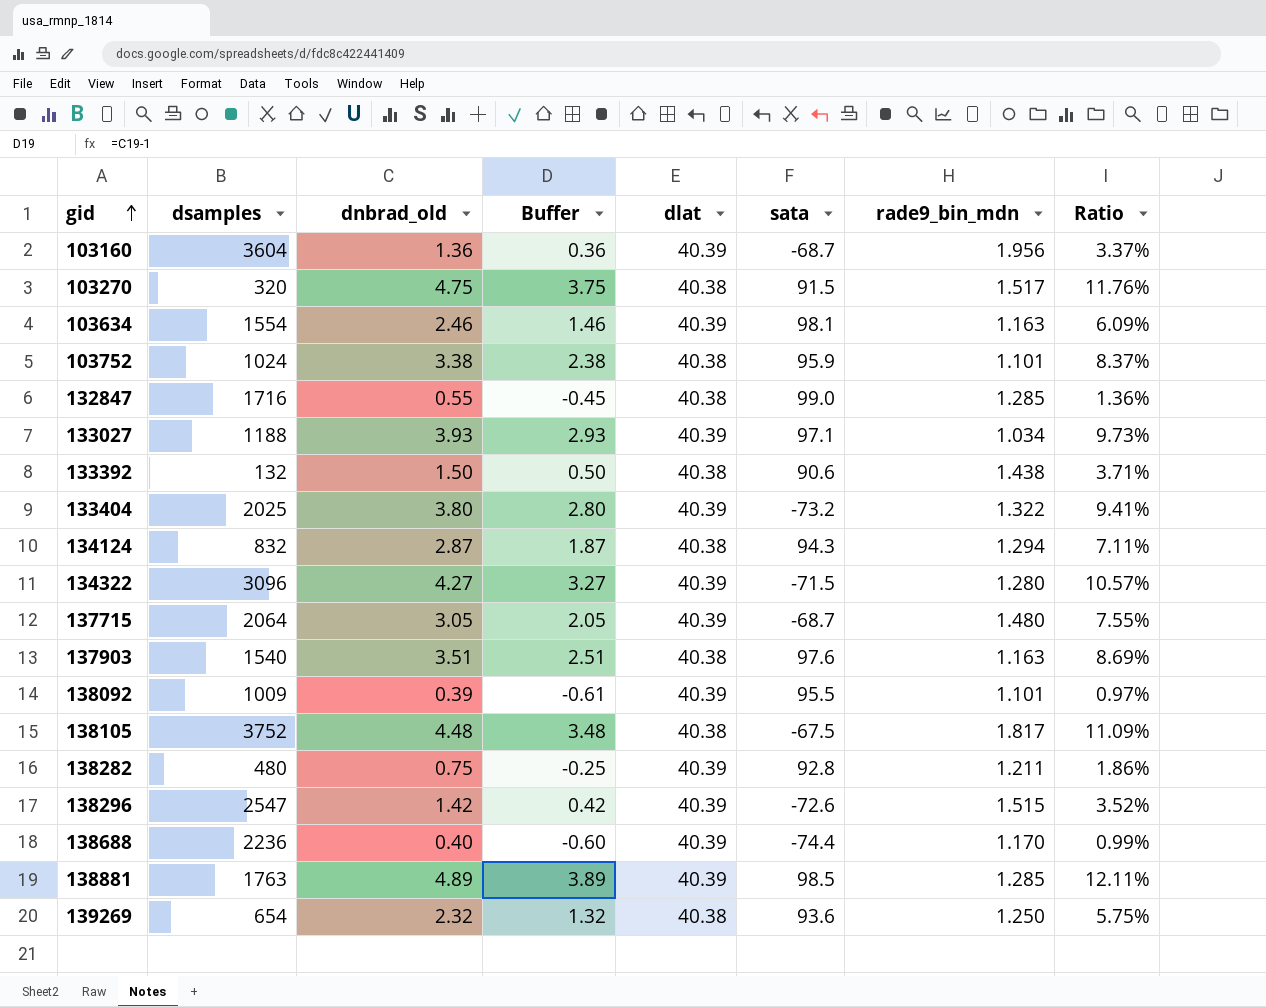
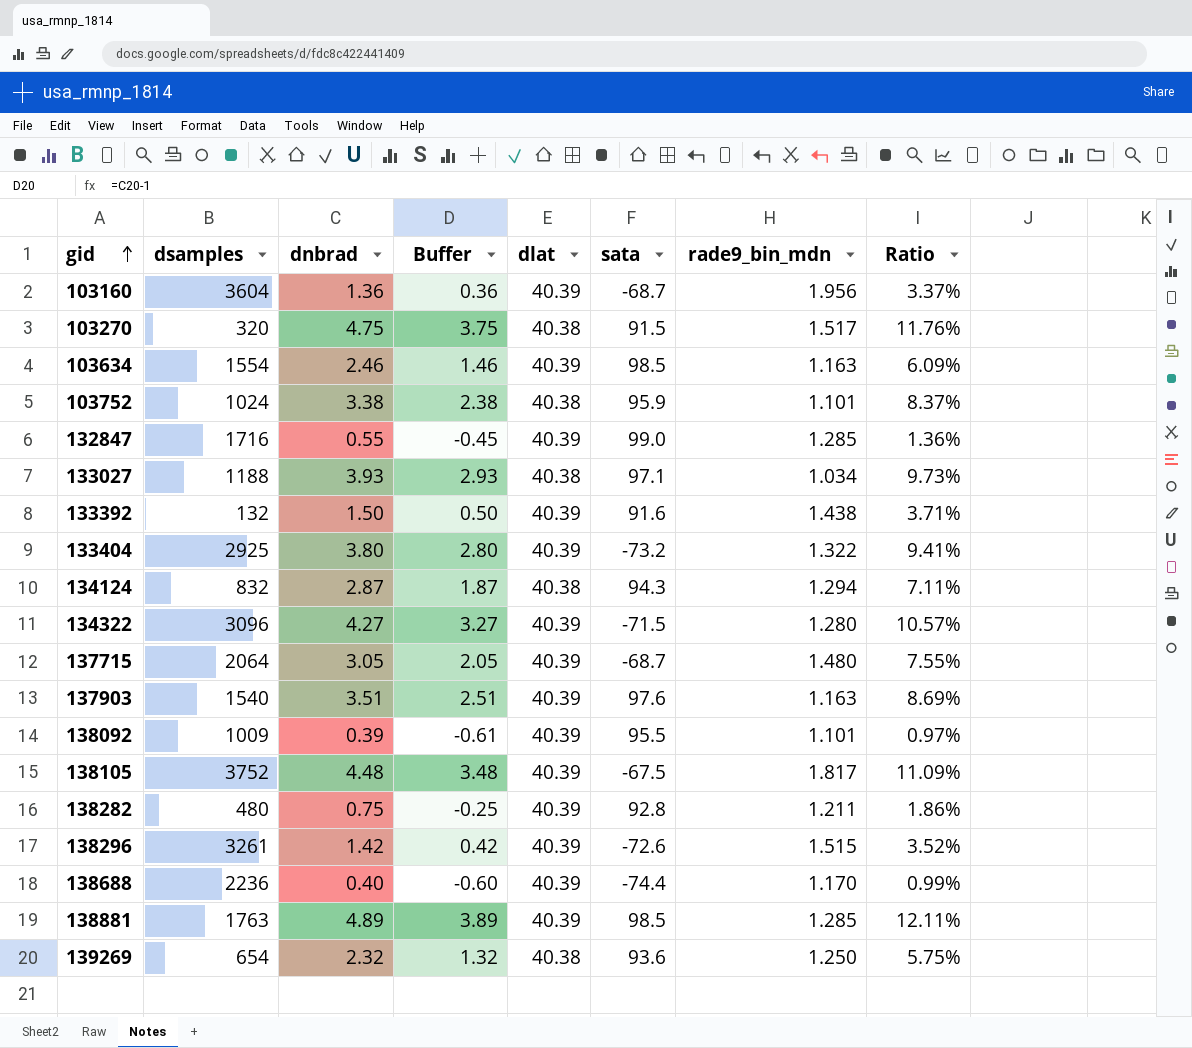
column name: dnbrad_old -> dnbrad
103634 | sata: 98.1 -> 98.5
132847 | dlat: 40.38 -> 40.39
133027 | dlat: 40.39 -> 40.38
133392 | dlat: 40.38 -> 40.39
133392 | sata: 90.6 -> 91.6
133404 | dsamples: 2025 -> 2925
137903 | dlat: 40.38 -> 40.39
138105 | dlat: 40.38 -> 40.39
138296 | dsamples: 2547 -> 3261

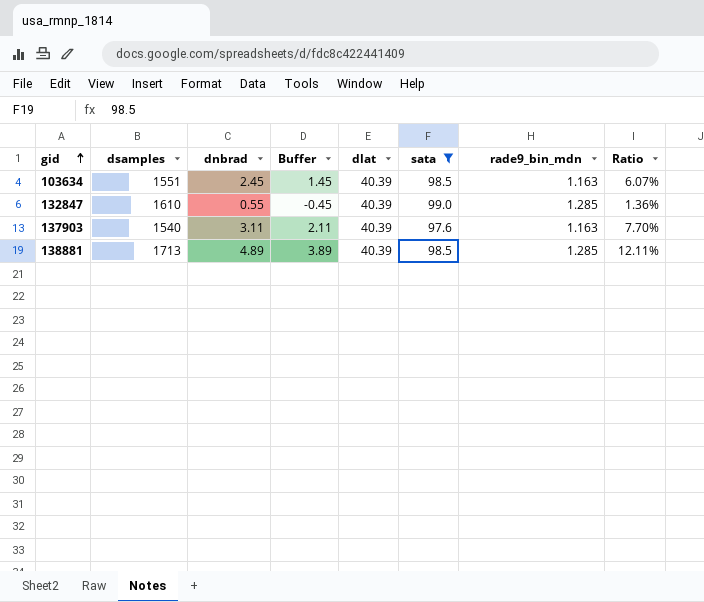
filter: none -> sata >= 97.6
103634 | dsamples: 1554 -> 1551
103634 | dnbrad: 2.46 -> 2.45
103634 | Buffer: 1.46 -> 1.45
103634 | Ratio: 6.09% -> 6.07%
132847 | dsamples: 1716 -> 1610
137903 | dnbrad: 3.51 -> 3.11
137903 | Buffer: 2.51 -> 2.11
137903 | Ratio: 8.69% -> 7.70%
138881 | dsamples: 1763 -> 1713

